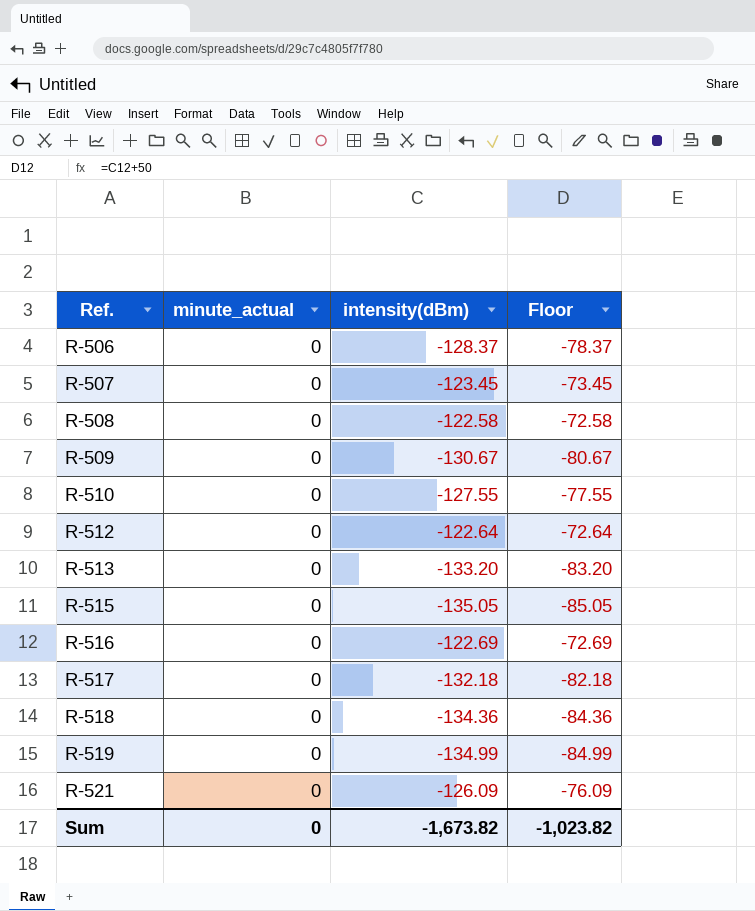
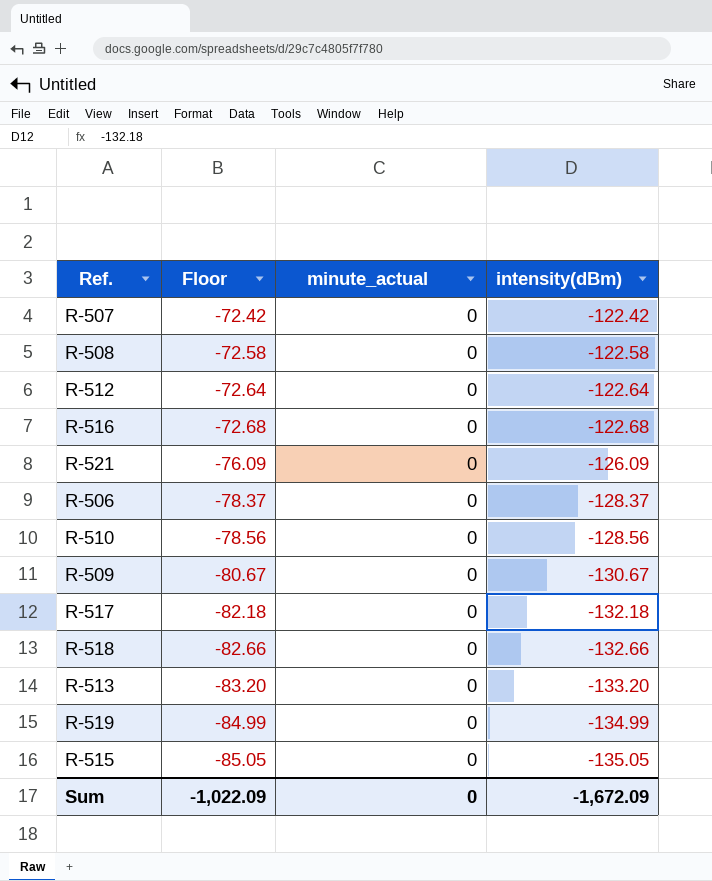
row order: Ref. ascending -> Floor descending
column Floor | position: 4 -> 2
R-507 | Floor: -73.45 -> -72.42
R-507 | intensity(dBm): -123.45 -> -122.42
R-516 | Floor: -72.69 -> -72.68
R-516 | intensity(dBm): -122.69 -> -122.68
R-510 | Floor: -77.55 -> -78.56
R-510 | intensity(dBm): -127.55 -> -128.56
R-518 | Floor: -84.36 -> -82.66
R-518 | intensity(dBm): -134.36 -> -132.66
Sum | Floor: -1,023.82 -> -1,022.09
Sum | intensity(dBm): -1,673.82 -> -1,672.09

